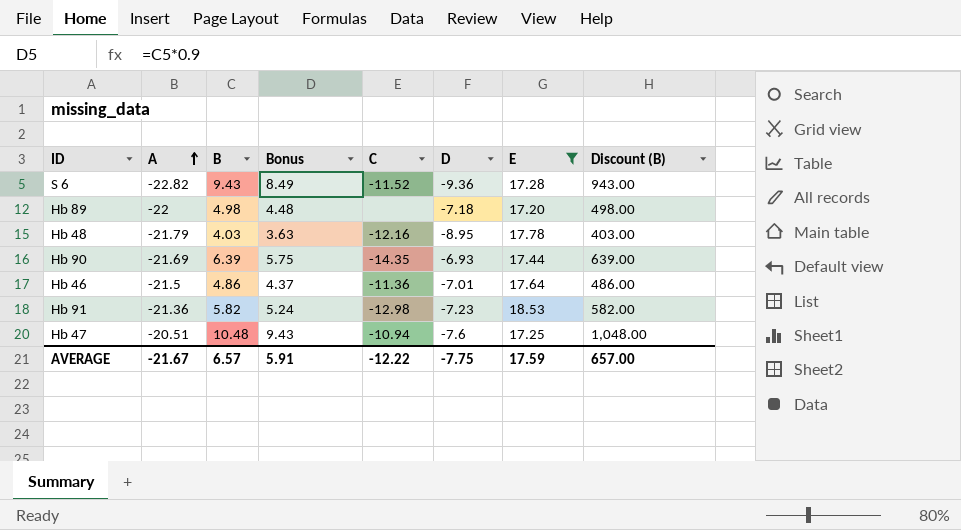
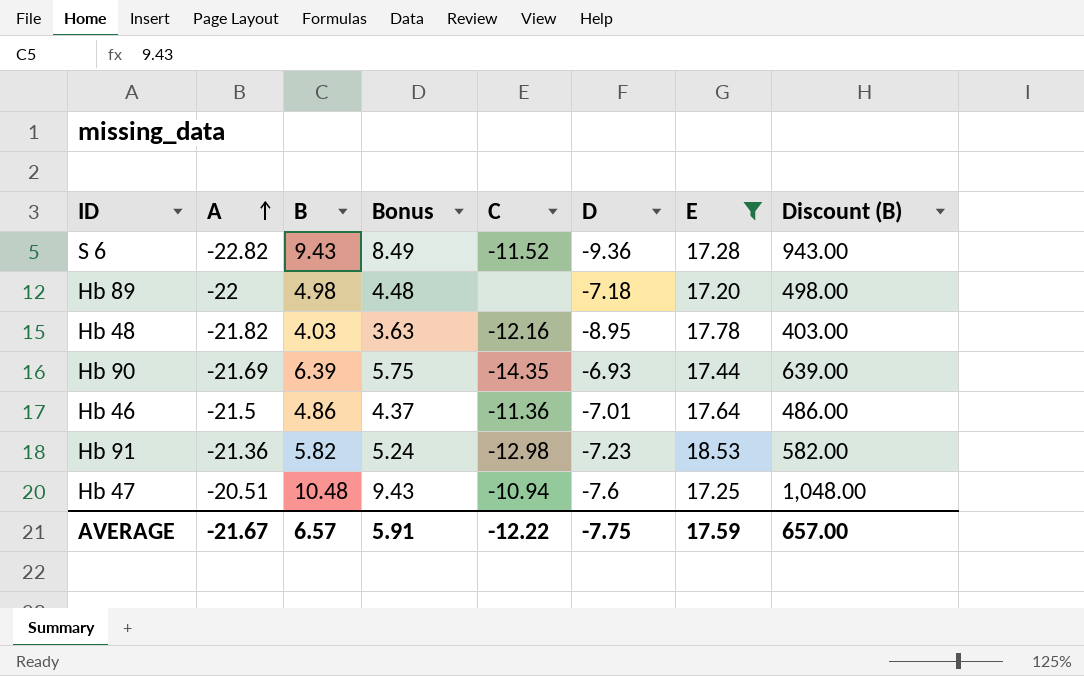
Hb 48 | A: -21.79 -> -21.82

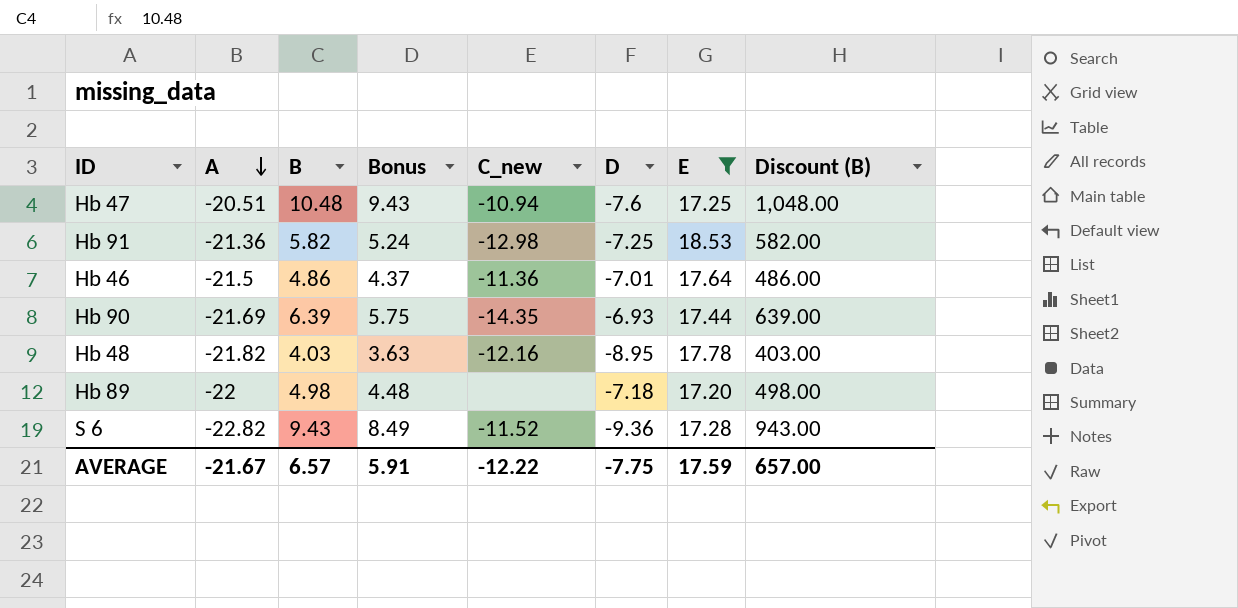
row order: A ascending -> A descending
column name: C -> C_new
Hb 91 | D: -7.23 -> -7.25

